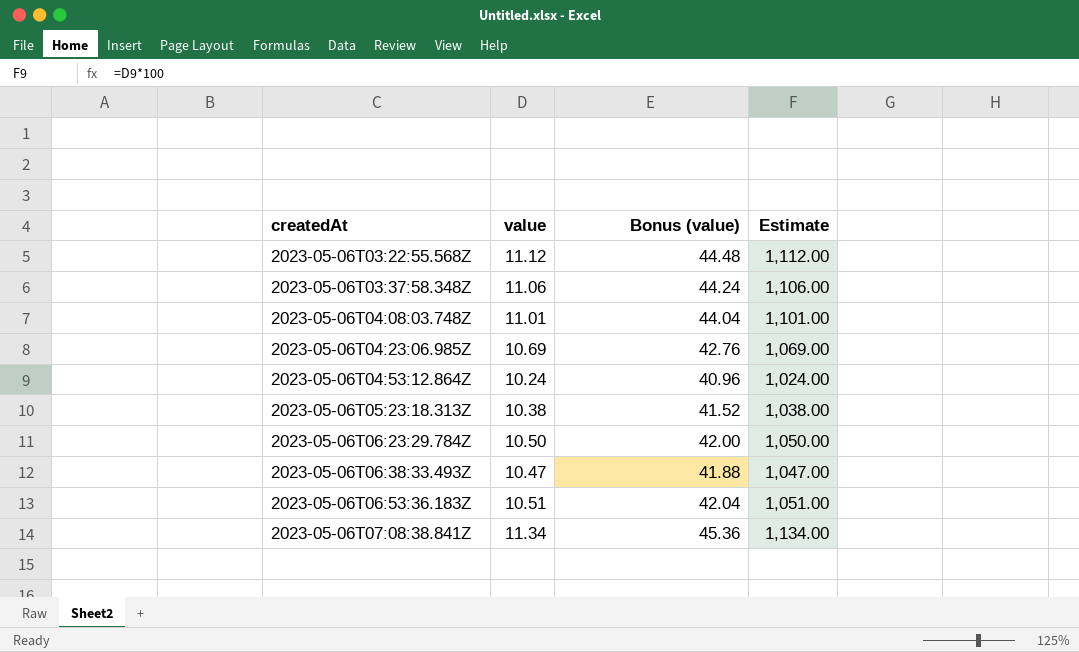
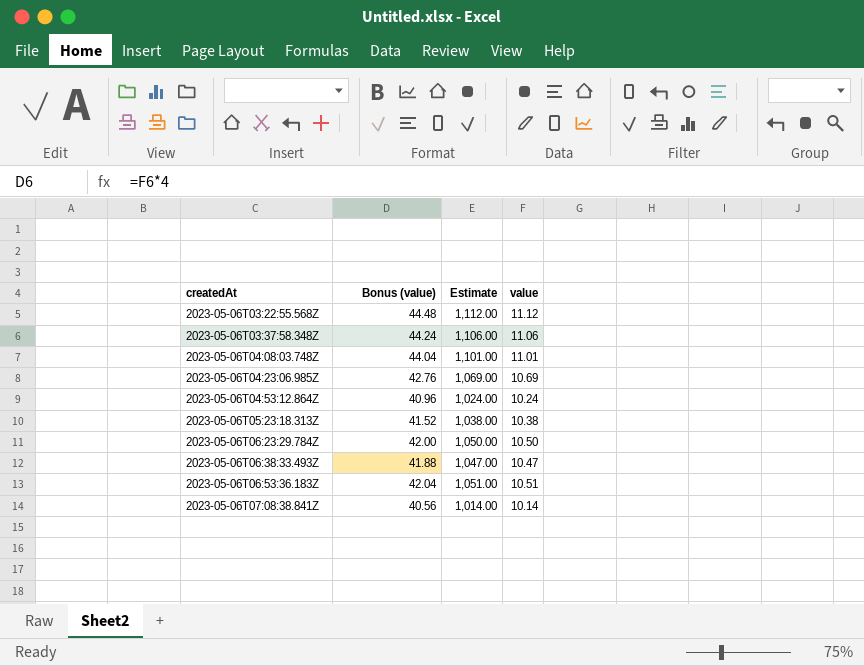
column value | position: 2 -> 4
2023-05-06T07:08:38.841Z | Bonus (value): 45.36 -> 40.56
2023-05-06T07:08:38.841Z | Estimate: 1,134.00 -> 1,014.00
2023-05-06T07:08:38.841Z | value: 11.34 -> 10.14

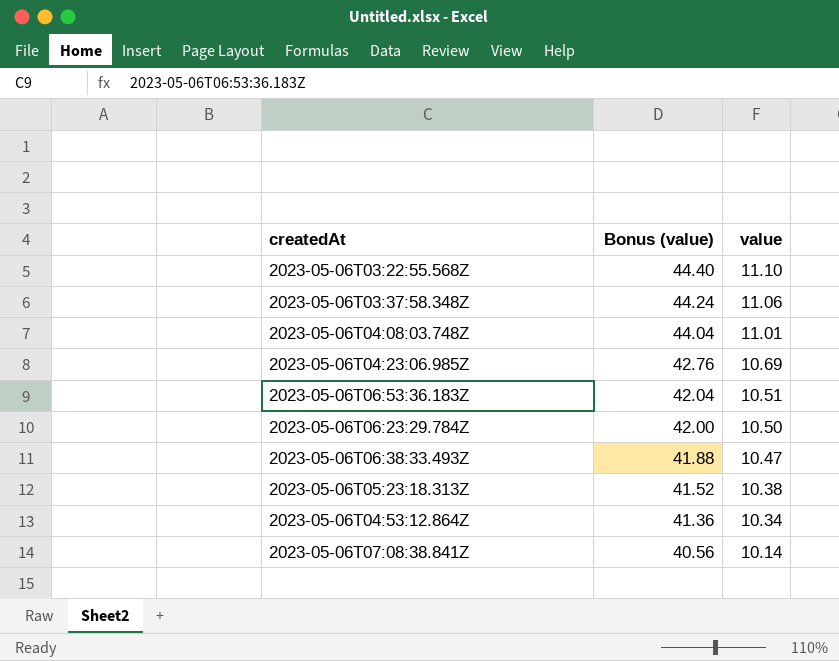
row order: createdAt ascending -> Bonus (value) descending
column Estimate | formula: [value] * 100 -> none
2023-05-06T03:22:55.568Z | Bonus (value): 44.48 -> 44.40
2023-05-06T03:22:55.568Z | value: 11.12 -> 11.10
2023-05-06T04:53:12.864Z | Bonus (value): 40.96 -> 41.36
2023-05-06T04:53:12.864Z | value: 10.24 -> 10.34

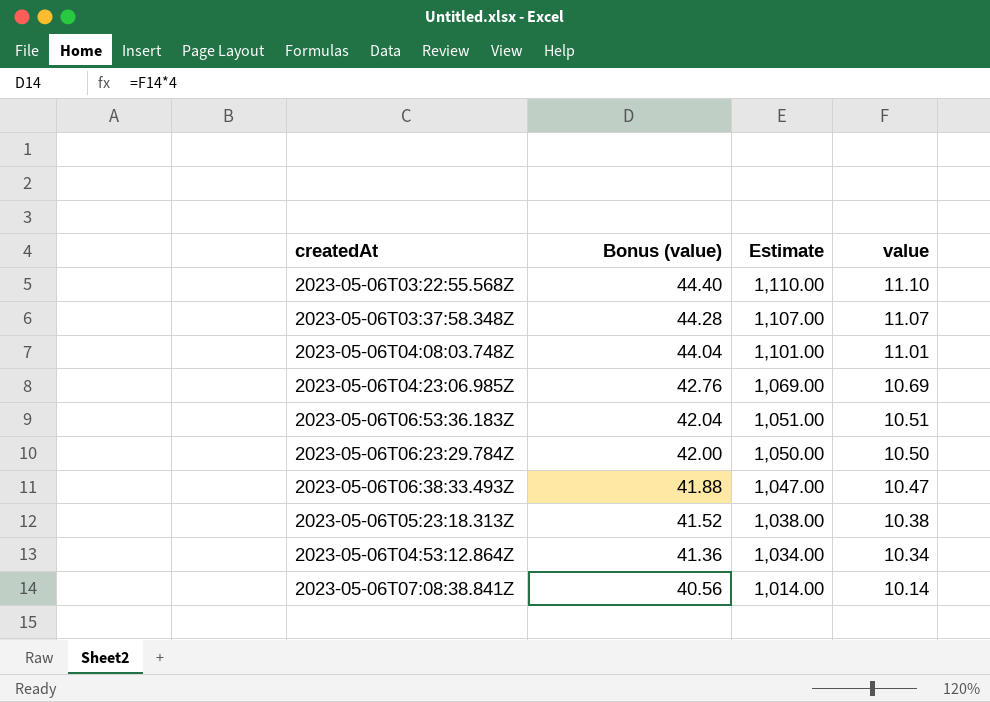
column Estimate | formula: none -> [value] * 100
2023-05-06T03:37:58.348Z | Bonus (value): 44.24 -> 44.28
2023-05-06T03:37:58.348Z | value: 11.06 -> 11.07

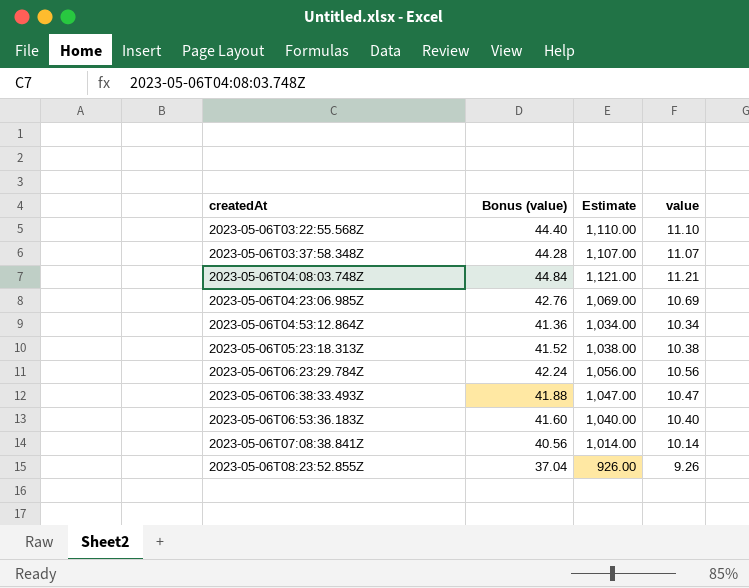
row order: Bonus (value) descending -> createdAt ascending
2023-05-06T04:08:03.748Z | Bonus (value): 44.04 -> 44.84
2023-05-06T04:08:03.748Z | Estimate: 1,101.00 -> 1,121.00
2023-05-06T04:08:03.748Z | value: 11.01 -> 11.21
2023-05-06T06:23:29.784Z | Bonus (value): 42.00 -> 42.24
2023-05-06T06:23:29.784Z | Estimate: 1,050.00 -> 1,056.00
2023-05-06T06:23:29.784Z | value: 10.50 -> 10.56
2023-05-06T06:53:36.183Z | Bonus (value): 42.04 -> 41.60
2023-05-06T06:53:36.183Z | Estimate: 1,051.00 -> 1,040.00
2023-05-06T06:53:36.183Z | value: 10.51 -> 10.40
row 2023-05-06T08:23:52.855Z: none -> 37.04 | 926.00 | 9.26

